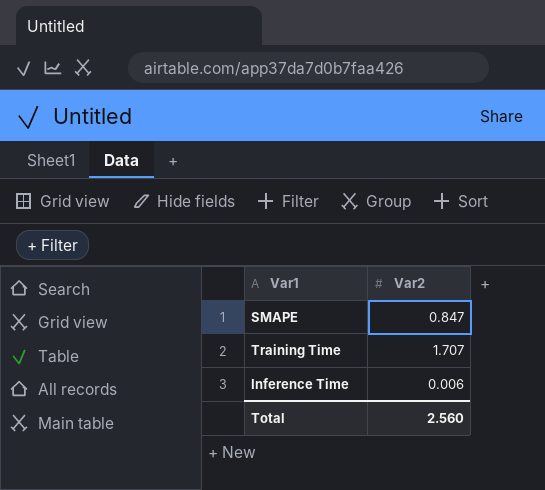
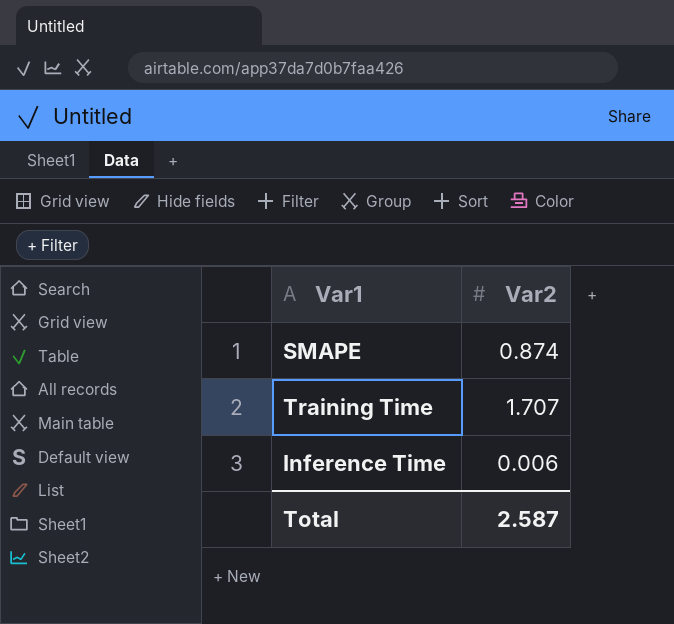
SMAPE | Var2: 0.847 -> 0.874
Total | Var2: 2.560 -> 2.587

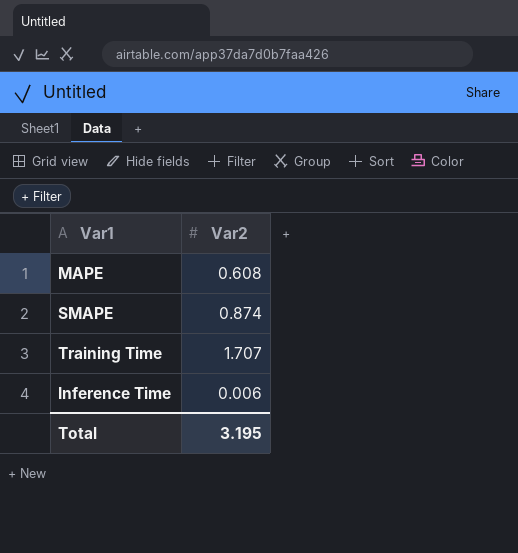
row MAPE: none -> 0.608
Total | Var2: 2.587 -> 3.195

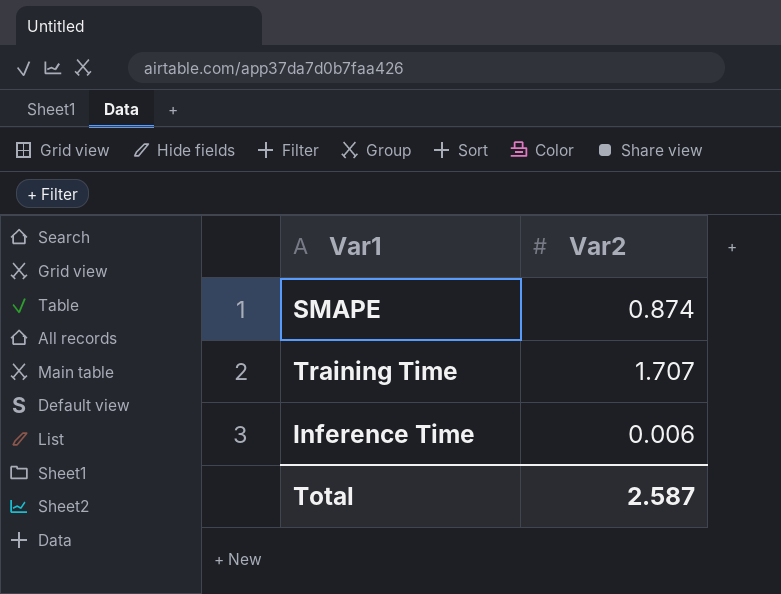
row MAPE: 0.608 -> none
Total | Var2: 3.195 -> 2.587

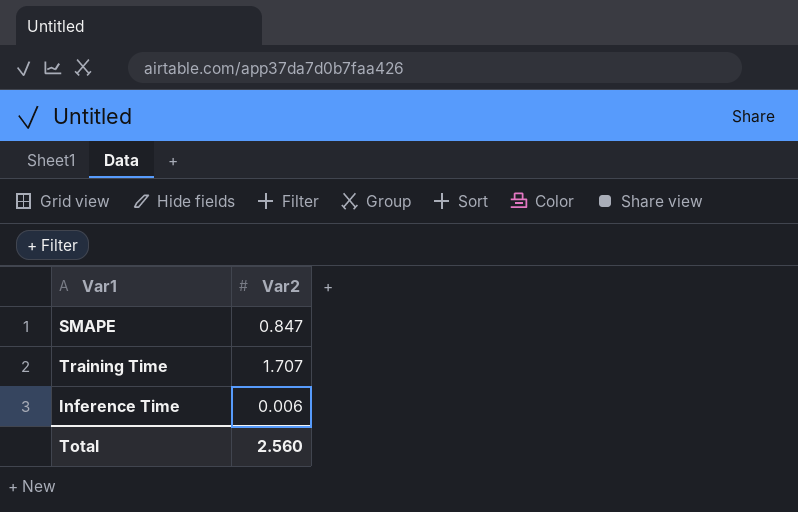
SMAPE | Var2: 0.874 -> 0.847
Total | Var2: 2.587 -> 2.560

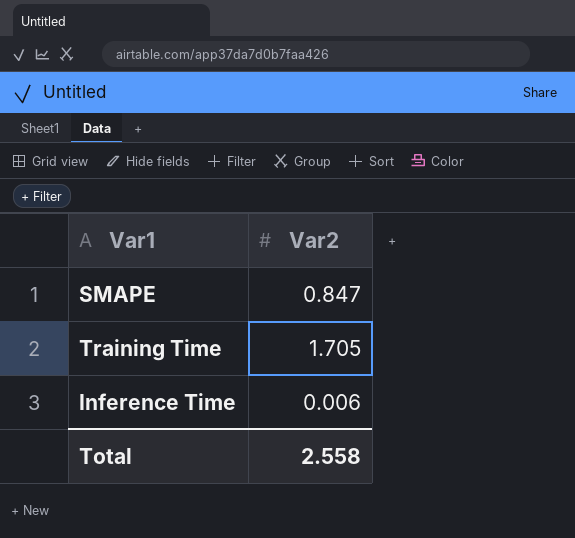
Training Time | Var2: 1.707 -> 1.705
Total | Var2: 2.560 -> 2.558

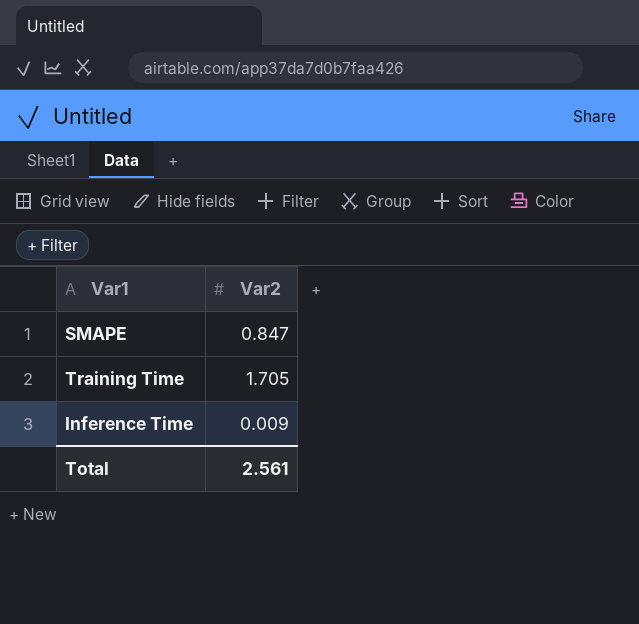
Inference Time | Var2: 0.006 -> 0.009
Total | Var2: 2.558 -> 2.561

